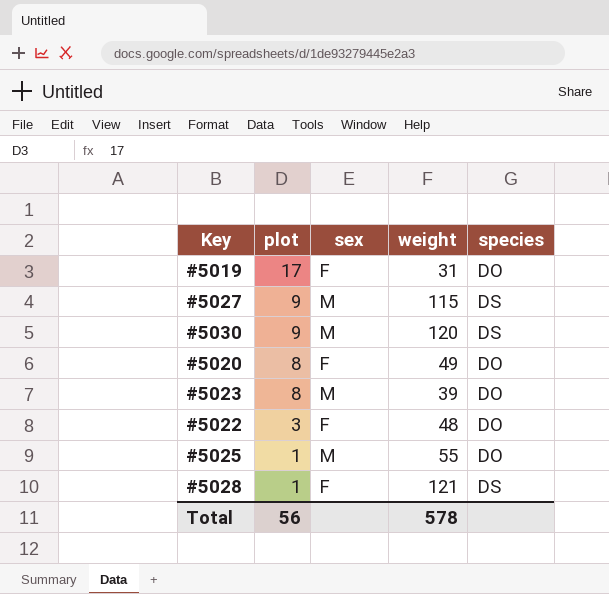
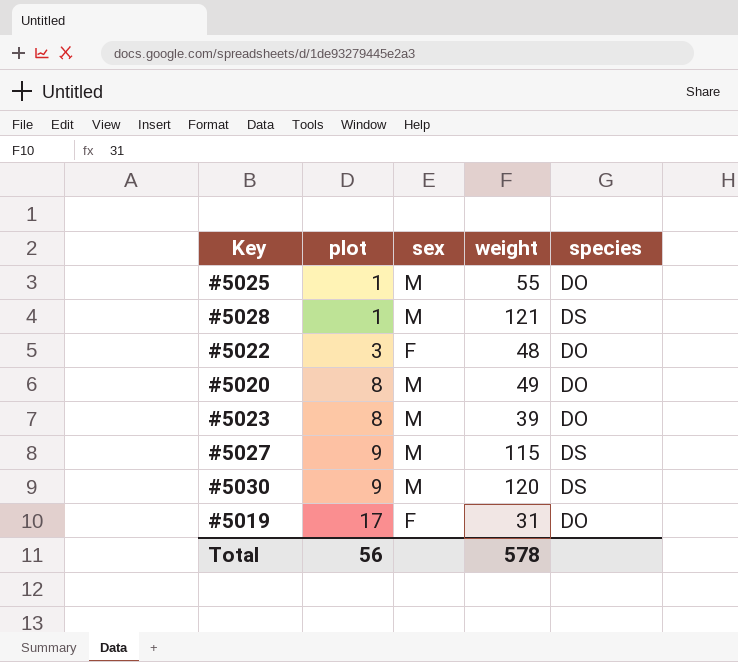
row order: plot descending -> plot ascending
#5028 | sex: F -> M
#5020 | sex: F -> M

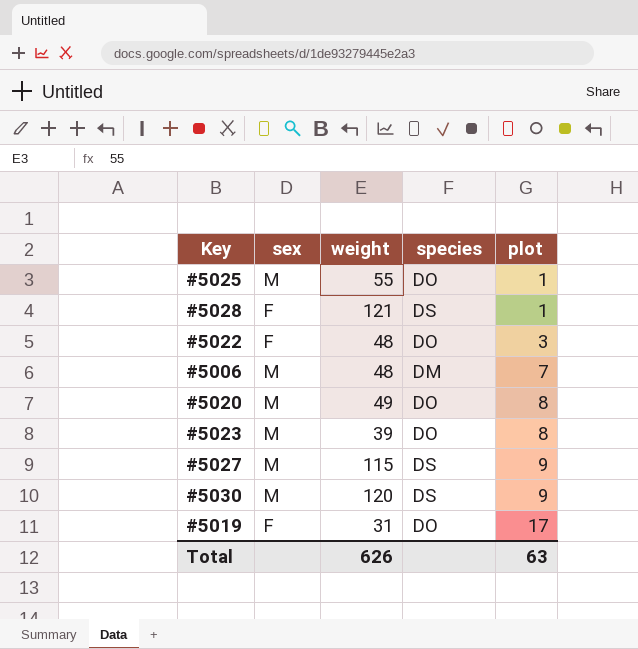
column plot | position: 2 -> 5
#5028 | sex: M -> F
row #5006: none -> M | 48 | DM | 7
Total | weight: 578 -> 626
Total | plot: 56 -> 63

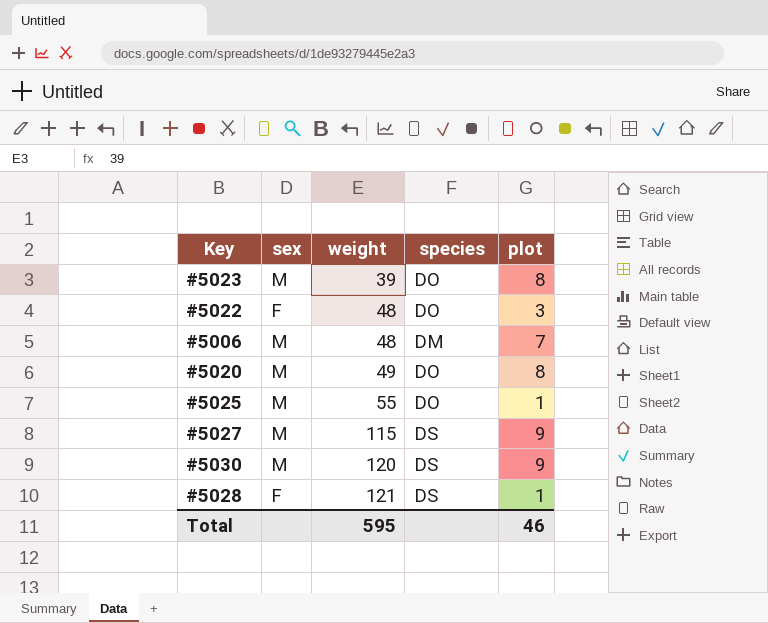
row order: plot ascending -> weight ascending
row #5019: F | 31 | DO | 17 -> none
Total | weight: 626 -> 595
Total | plot: 63 -> 46

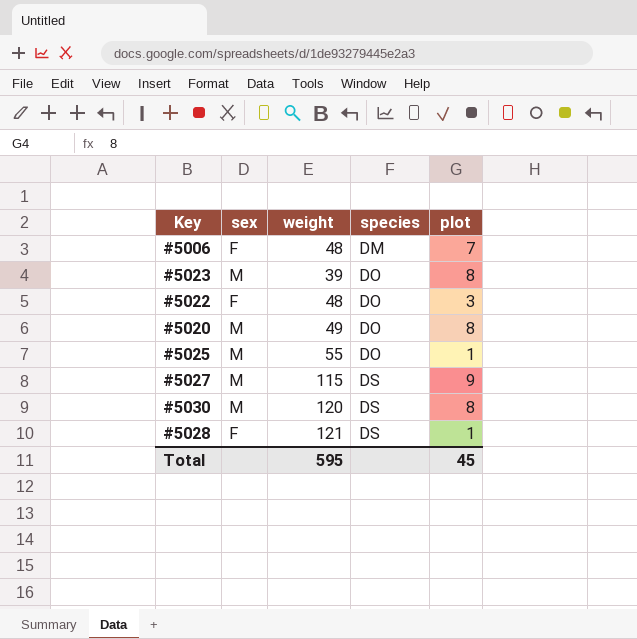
row order: weight ascending -> species ascending
#5006 | sex: M -> F
#5030 | plot: 9 -> 8
Total | plot: 46 -> 45

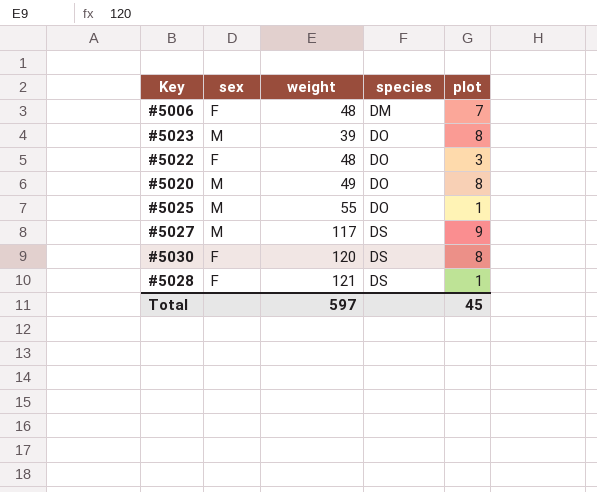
#5027 | weight: 115 -> 117
#5030 | sex: M -> F
Total | weight: 595 -> 597

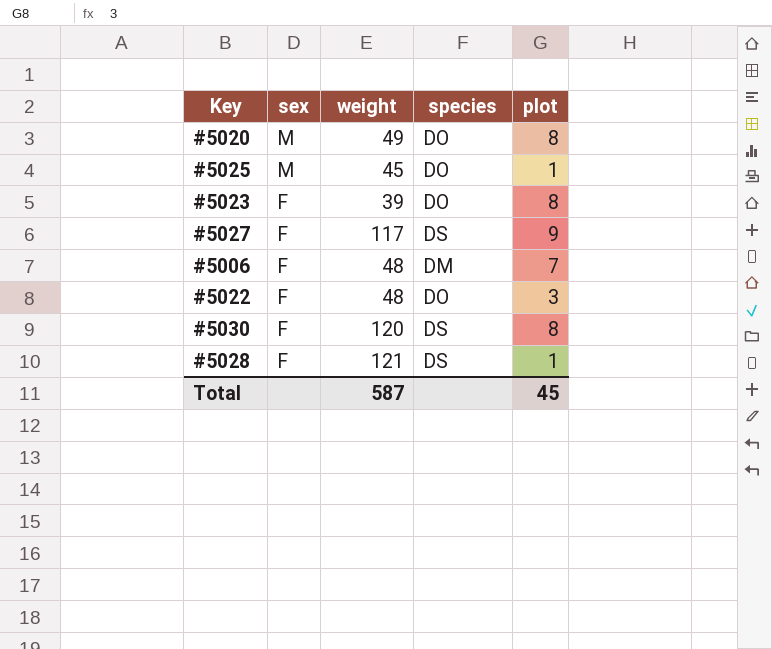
row order: species ascending -> sex descending
#5025 | weight: 55 -> 45
#5023 | sex: M -> F
#5027 | sex: M -> F
Total | weight: 597 -> 587

